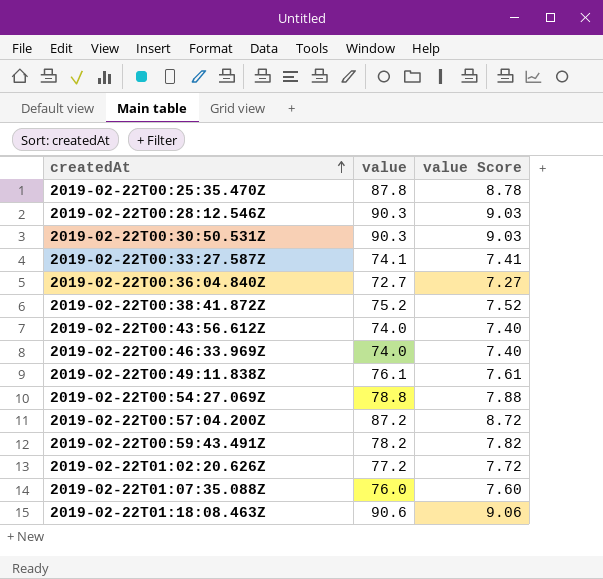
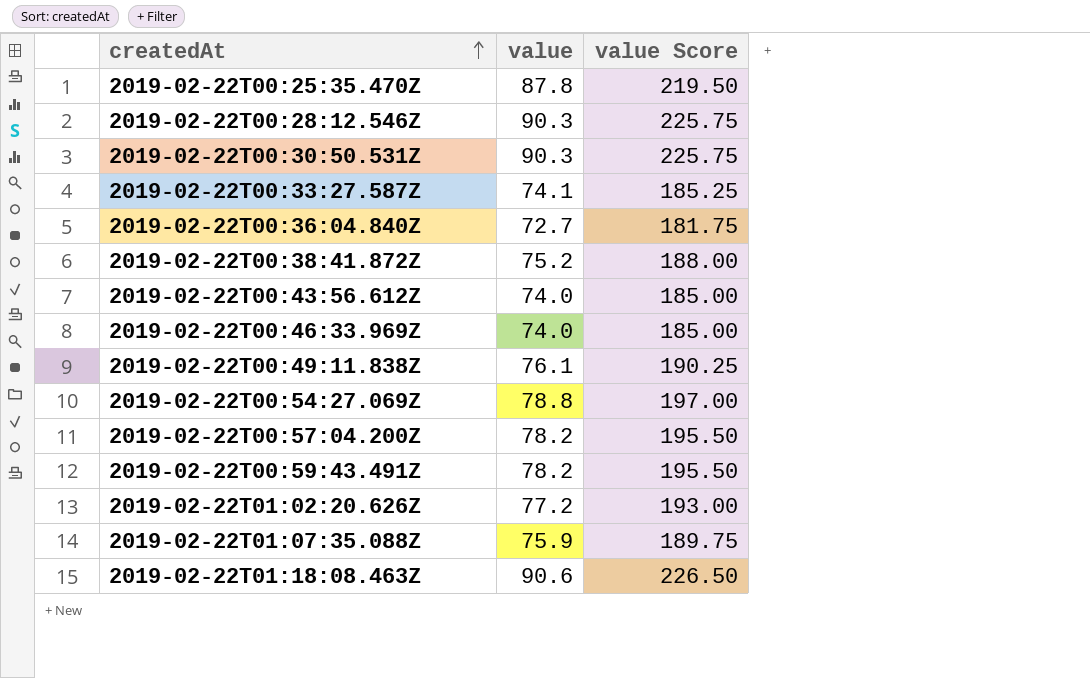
column value Score | formula: [value] * 0.1 -> [value] * 2.5
2019-02-22T00:57:04.200Z | value: 87.2 -> 78.2
2019-02-22T01:07:35.088Z | value: 76.0 -> 75.9

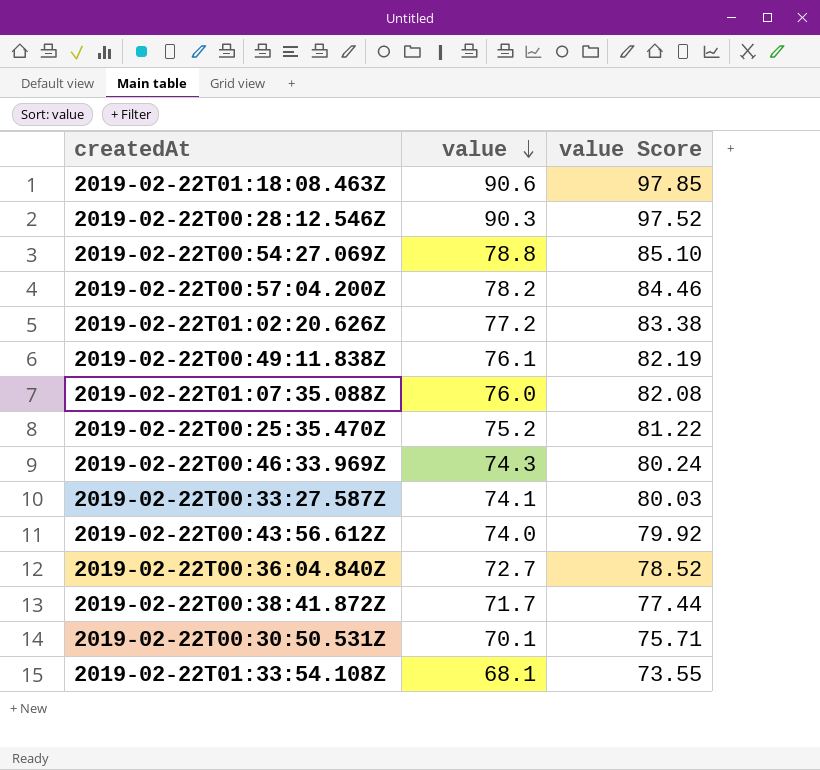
row order: createdAt ascending -> value descending
column value Score | formula: [value] * 2.5 -> [value] * 1.08
row 2019-02-22T00:59:43.491Z: 78.2 | 195.50 -> none
2019-02-22T01:07:35.088Z | value: 75.9 -> 76.0
2019-02-22T00:25:35.470Z | value: 87.8 -> 75.2
2019-02-22T00:46:33.969Z | value: 74.0 -> 74.3
2019-02-22T00:38:41.872Z | value: 75.2 -> 71.7
2019-02-22T00:30:50.531Z | value: 90.3 -> 70.1
row 2019-02-22T01:33:54.108Z: none -> 68.1 | 73.55

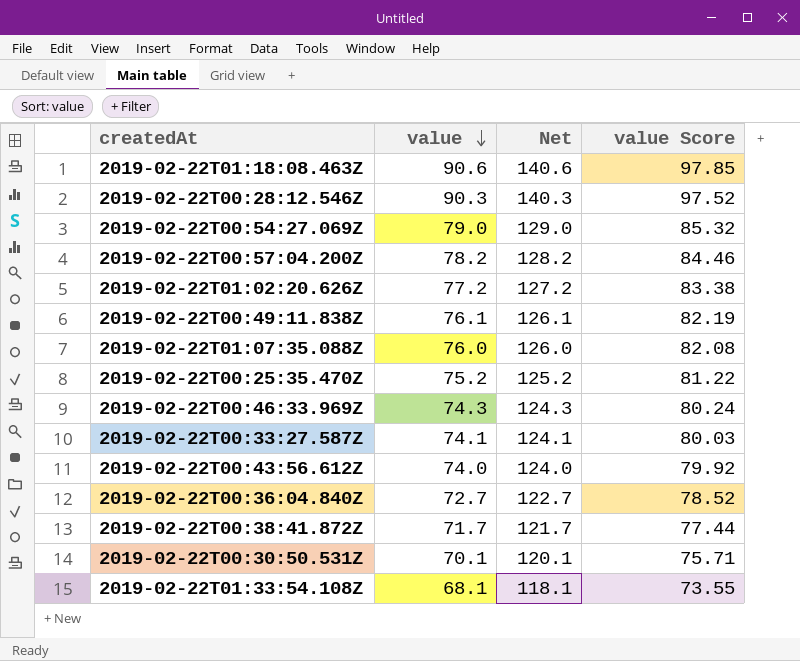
column Net | formula: none -> [value] + 50
2019-02-22T00:54:27.069Z | value: 78.8 -> 79.0
2019-02-22T00:54:27.069Z | value Score: 85.10 -> 85.32

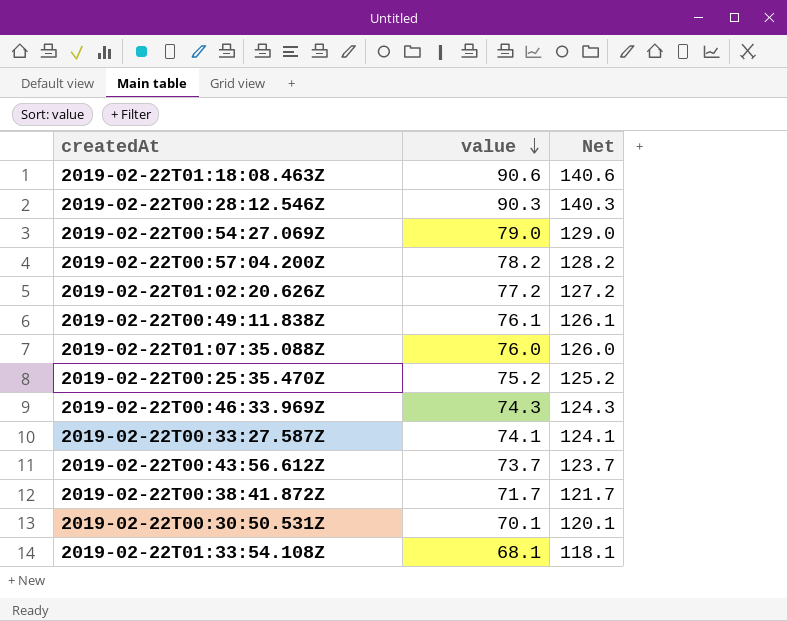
column value Score | formula: [value] * 1.08 -> none
row 2019-02-22T00:36:04.840Z: 72.7 | 122.7 | 78.52 -> none
2019-02-22T00:43:56.612Z | value: 74.0 -> 73.7
2019-02-22T00:43:56.612Z | Net: 124.0 -> 123.7

